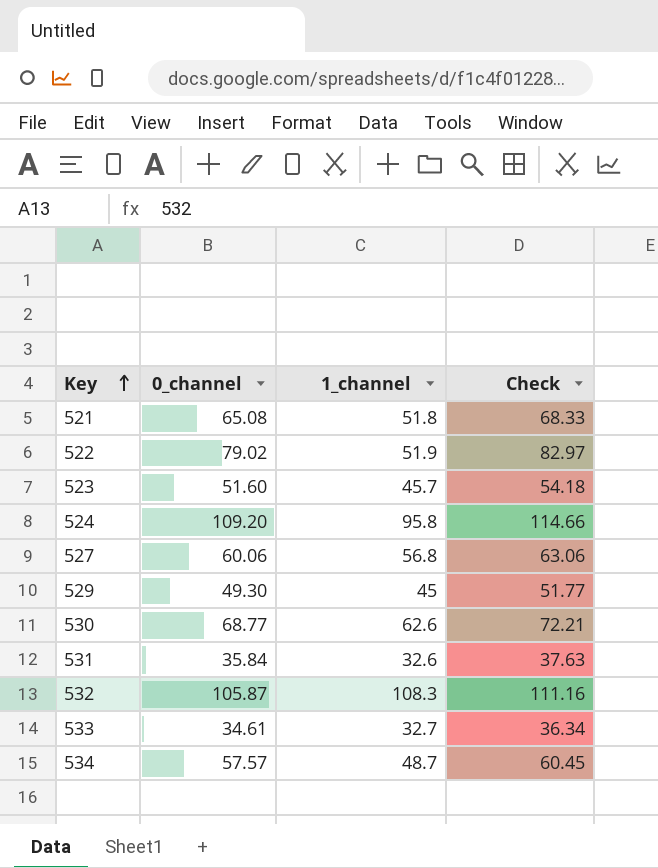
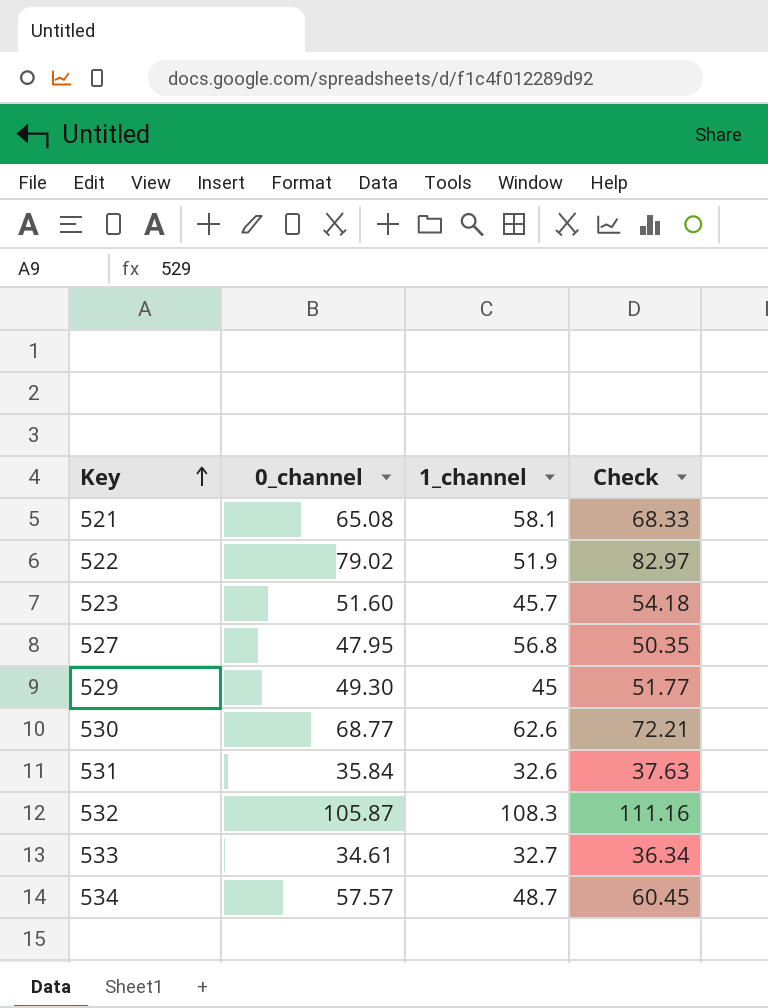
row 524: 109.20 | 95.8 | 114.66 -> none
521 | 1_channel: 51.8 -> 58.1
527 | 0_channel: 60.06 -> 47.95
527 | Check: 63.06 -> 50.35

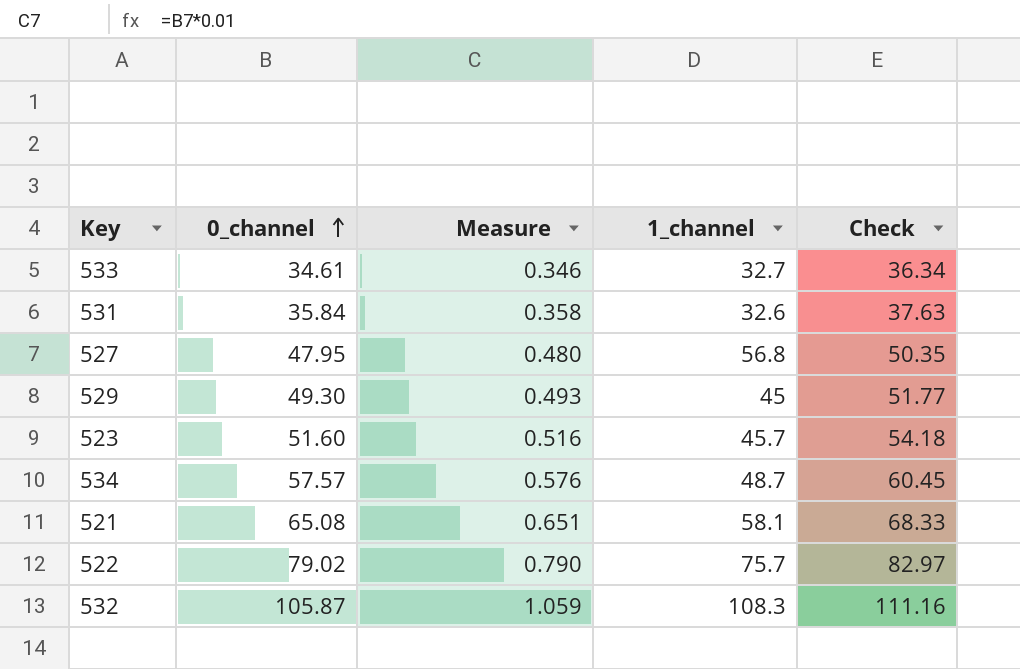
row order: Key ascending -> 0_channel ascending
column Measure | formula: none -> [0_channel] * 0.01
row 530: 68.77 | 62.6 | 72.21 -> none
522 | 1_channel: 51.9 -> 75.7

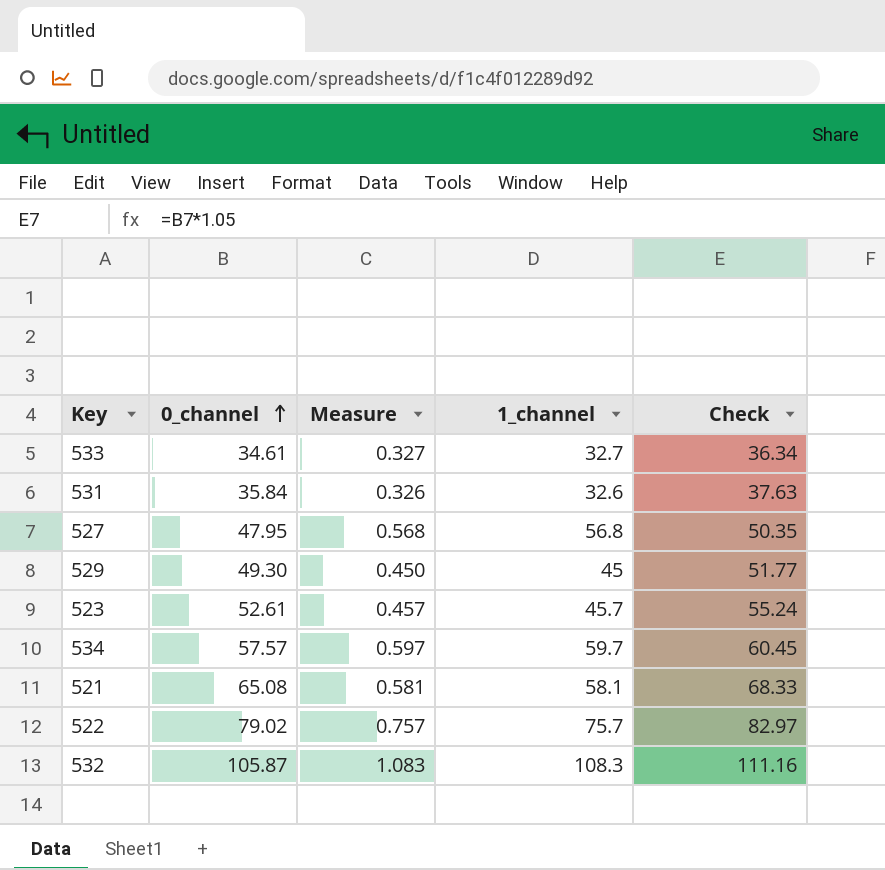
column Measure | formula: [0_channel] * 0.01 -> [1_channel] * 0.01
523 | 0_channel: 51.60 -> 52.61
523 | Check: 54.18 -> 55.24
534 | 1_channel: 48.7 -> 59.7

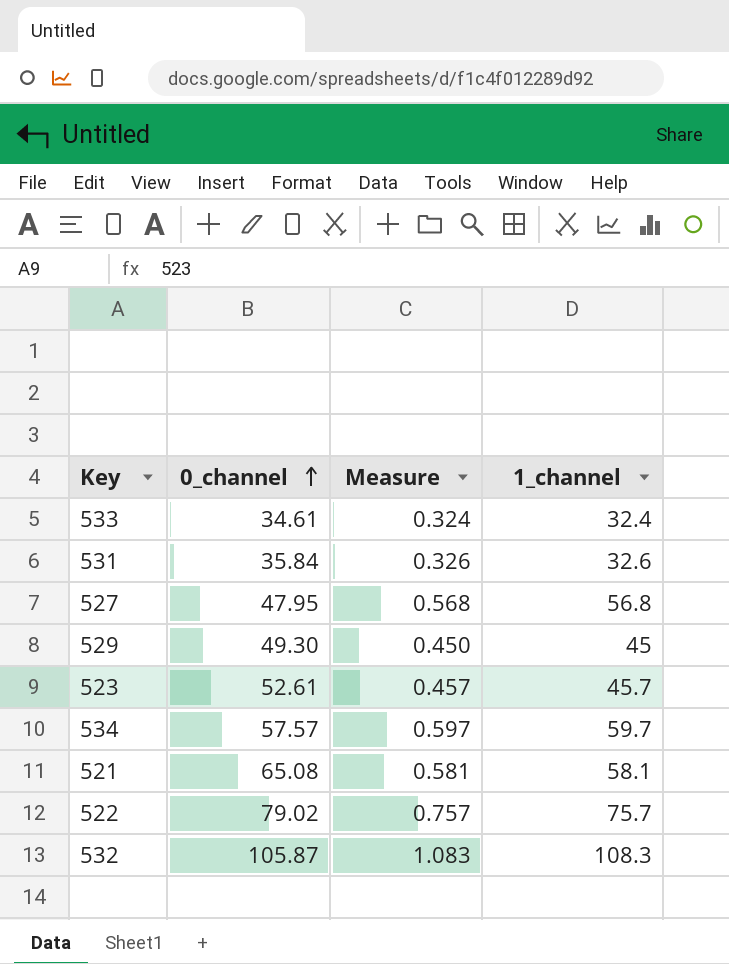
column Check | formula: [0_channel] * 1.05 -> none
533 | Measure: 0.327 -> 0.324
533 | 1_channel: 32.7 -> 32.4

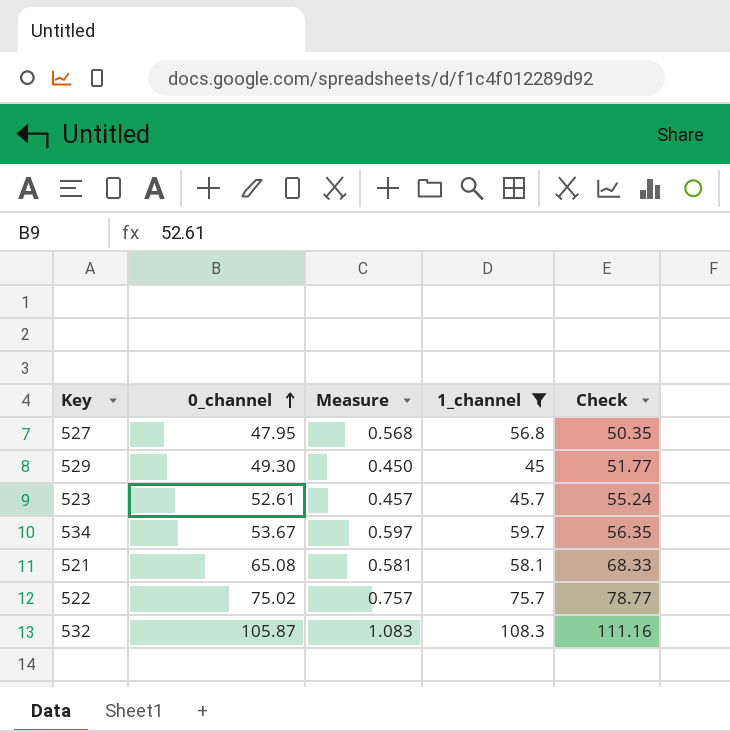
filter: none -> 1_channel >= 45
column Check | formula: none -> [0_channel] * 1.05
534 | 0_channel: 57.57 -> 53.67
522 | 0_channel: 79.02 -> 75.02

